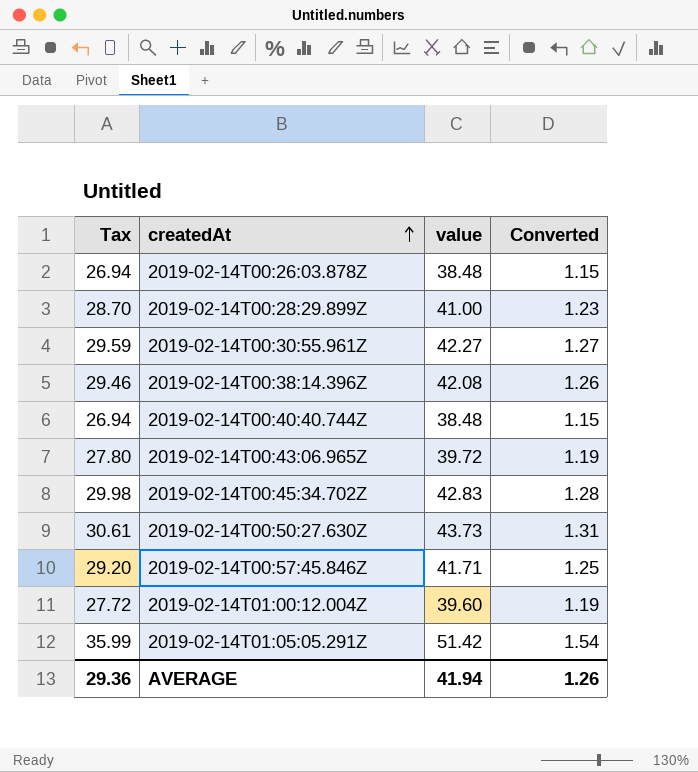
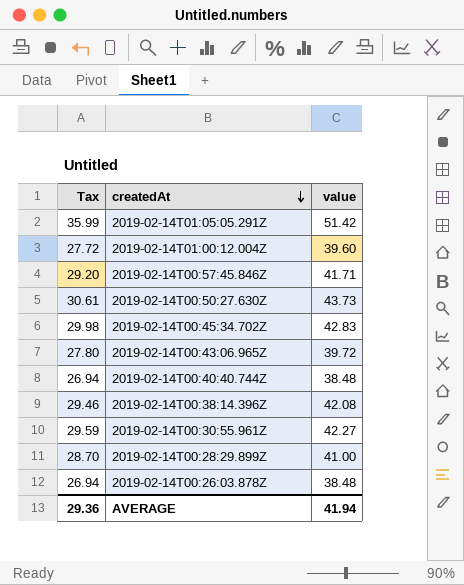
row order: createdAt ascending -> createdAt descending
column Converted | formula: [value] * 0.03 -> none

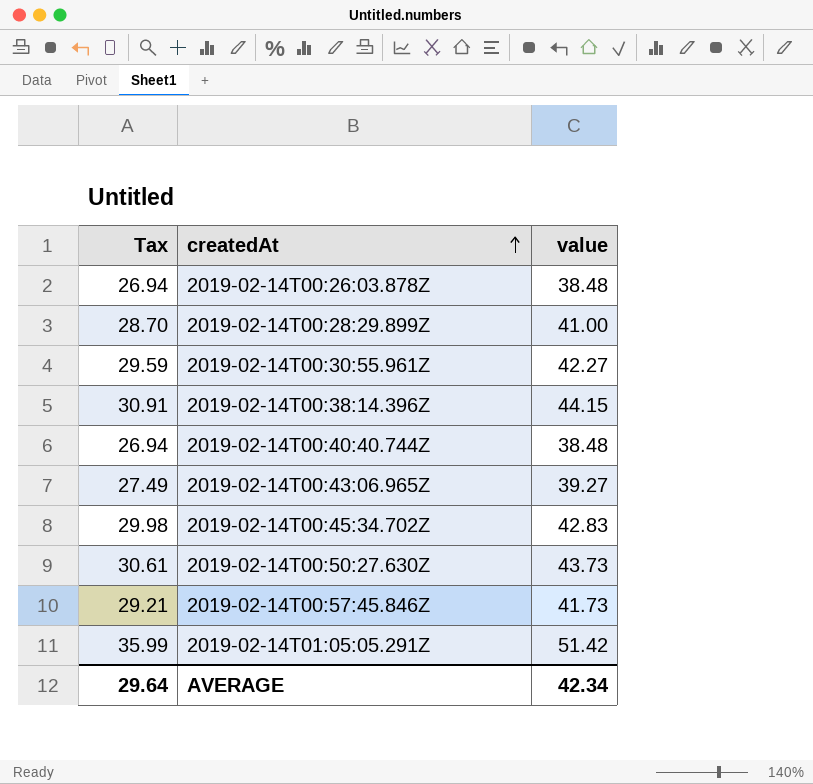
row order: createdAt descending -> createdAt ascending
row 2019-02-14T01:00:12.004Z: 27.72 | 39.60 -> none
2019-02-14T00:38:14.396Z | Tax: 29.46 -> 30.91
2019-02-14T00:38:14.396Z | value: 42.08 -> 44.15
2019-02-14T00:43:06.965Z | Tax: 27.80 -> 27.49
2019-02-14T00:43:06.965Z | value: 39.72 -> 39.27
2019-02-14T00:57:45.846Z | Tax: 29.20 -> 29.21
2019-02-14T00:57:45.846Z | value: 41.71 -> 41.73
AVERAGE | Tax: 29.36 -> 29.64
AVERAGE | value: 41.94 -> 42.34

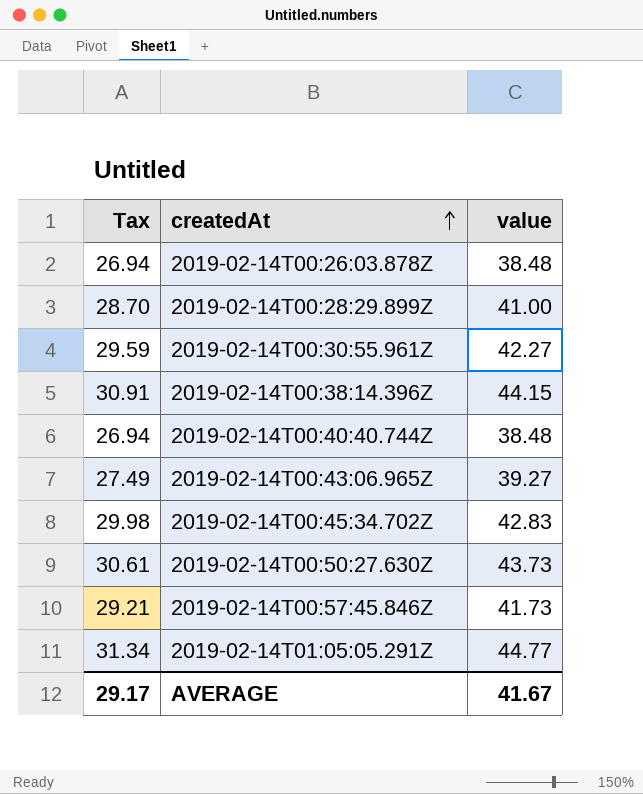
2019-02-14T01:05:05.291Z | Tax: 35.99 -> 31.34
2019-02-14T01:05:05.291Z | value: 51.42 -> 44.77
AVERAGE | Tax: 29.64 -> 29.17
AVERAGE | value: 42.34 -> 41.67

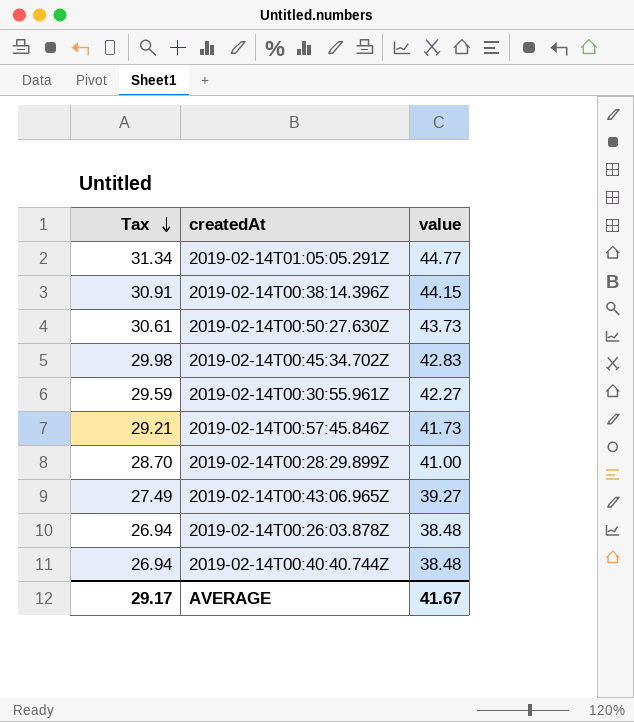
row order: createdAt ascending -> Tax descending

